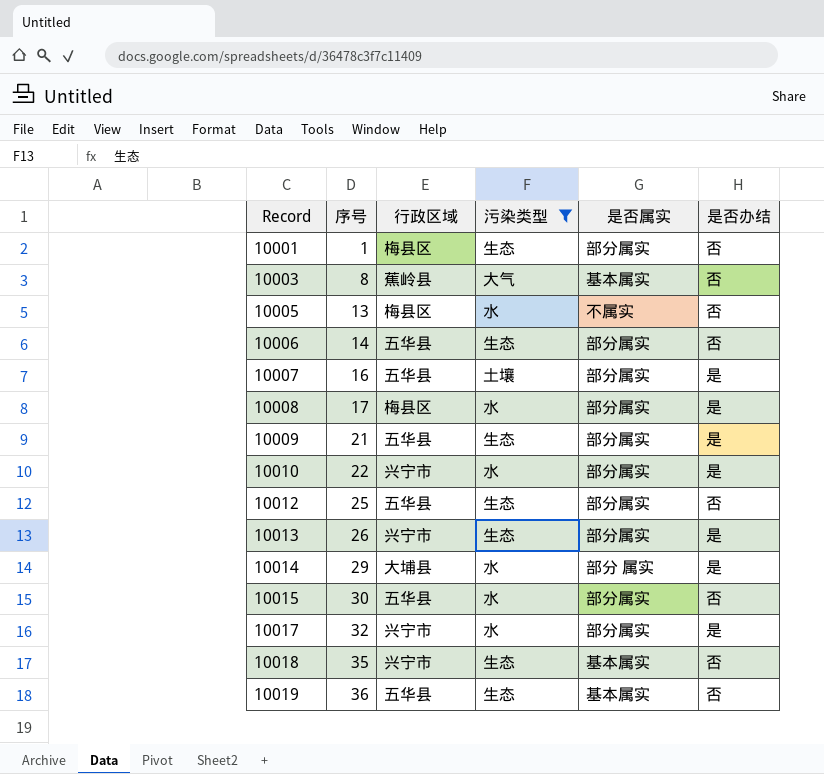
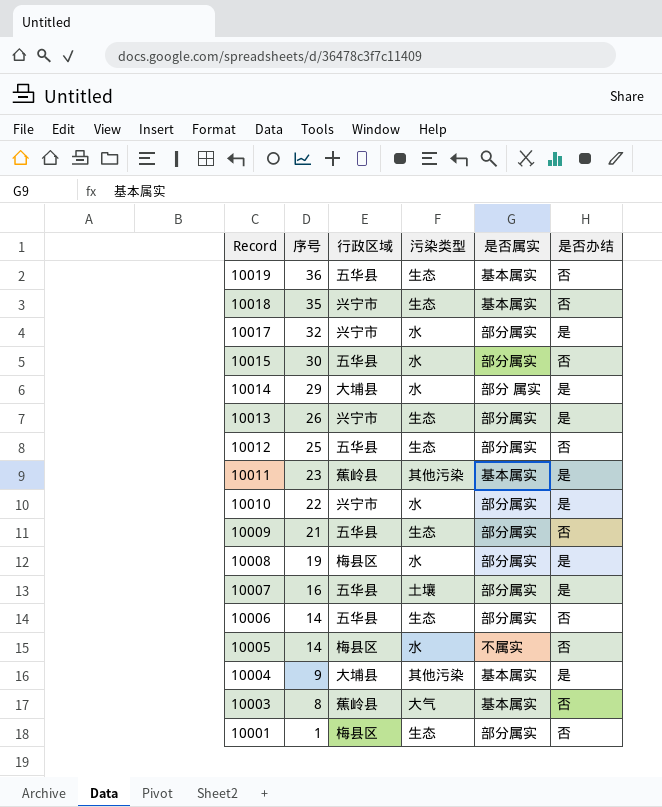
filter: 污染类型 != 其他污染 -> none
row order: Record ascending -> Record descending
10009 | 是否办结: 是 -> 否
10008 | 序号: 17 -> 19
10005 | 序号: 13 -> 14

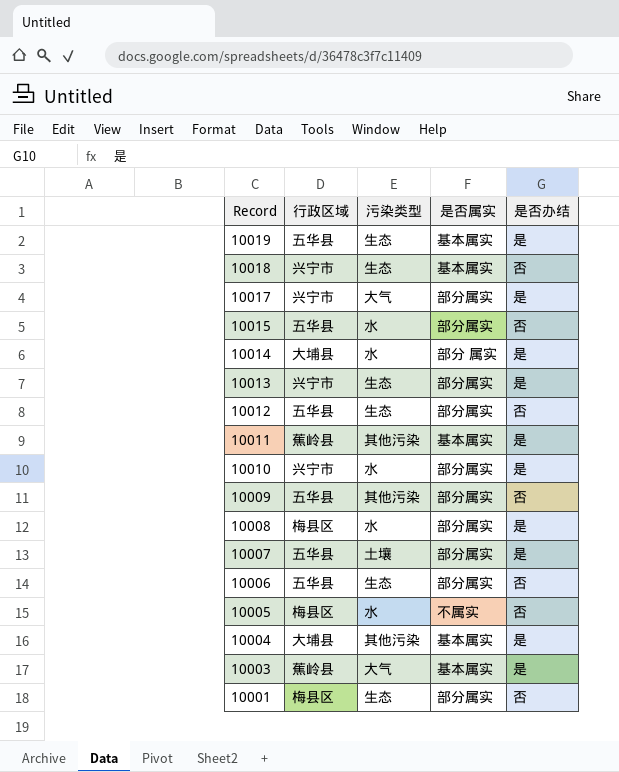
column 序号 | position: 2 -> none
10019 | 是否办结: 否 -> 是
10017 | 污染类型: 水 -> 大气
10009 | 污染类型: 生态 -> 其他污染
10003 | 是否办结: 否 -> 是

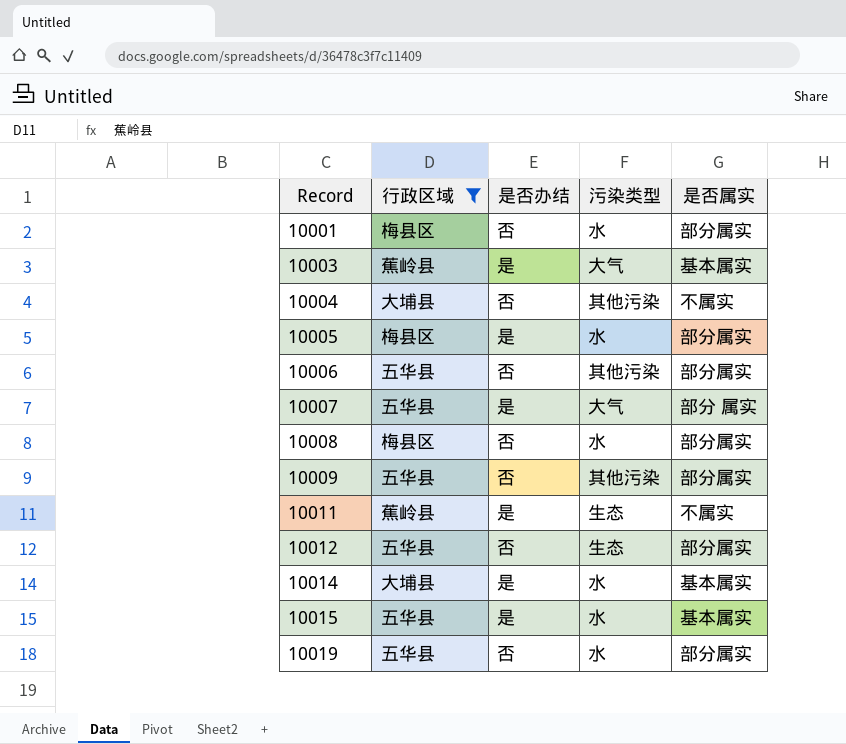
filter: none -> 行政区域 != 兴宁市
row order: Record descending -> Record ascending
column 是否办结 | position: 5 -> 3
10001 | 污染类型: 生态 -> 水
10004 | 是否办结: 是 -> 否
10004 | 是否属实: 基本属实 -> 不属实
10005 | 是否办结: 否 -> 是
10005 | 是否属实: 不属实 -> 部分属实
10006 | 污染类型: 生态 -> 其他污染
10007 | 污染类型: 土壤 -> 大气
10007 | 是否属实: 部分属实 -> 部分 属实
10008 | 是否办结: 是 -> 否
10011 | 污染类型: 其他污染 -> 生态
10011 | 是否属实: 基本属实 -> 不属实
10014 | 是否属实: 部分 属实 -> 基本属实
10015 | 是否办结: 否 -> 是
10015 | 是否属实: 部分属实 -> 基本属实
10019 | 是否办结: 是 -> 否
10019 | 污染类型: 生态 -> 水
10019 | 是否属实: 基本属实 -> 部分属实

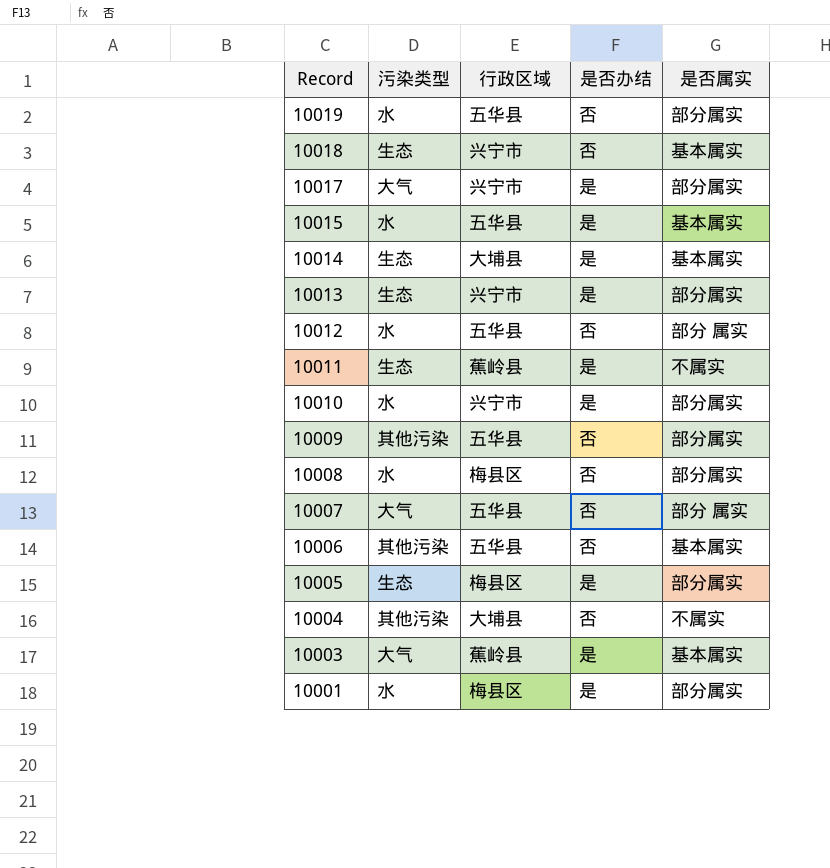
filter: 行政区域 != 兴宁市 -> none
row order: Record ascending -> Record descending
column 污染类型 | position: 4 -> 2
10014 | 污染类型: 水 -> 生态
10012 | 污染类型: 生态 -> 水
10012 | 是否属实: 部分属实 -> 部分 属实
10007 | 是否办结: 是 -> 否
10006 | 是否属实: 部分属实 -> 基本属实
10005 | 污染类型: 水 -> 生态
10001 | 是否办结: 否 -> 是

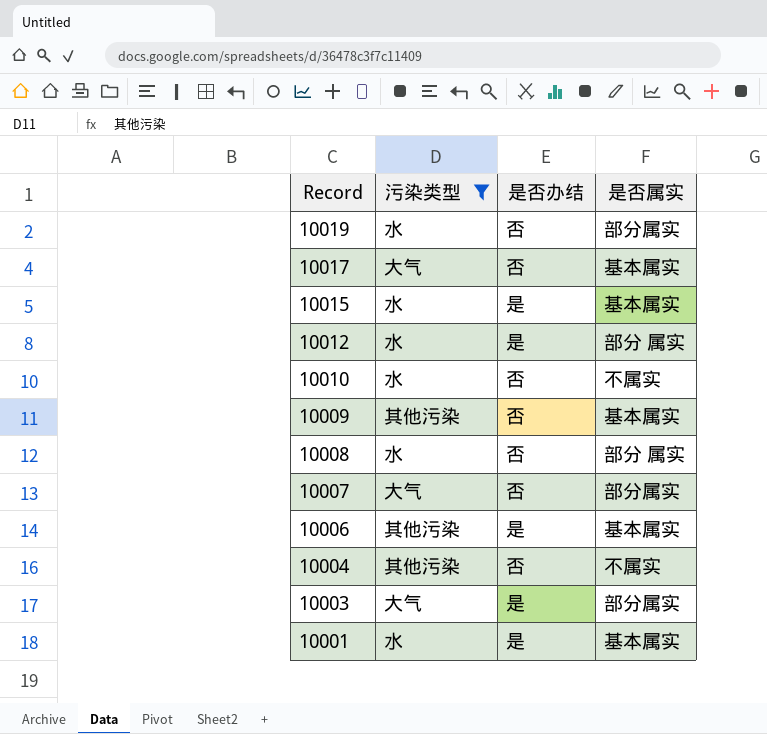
filter: none -> 污染类型 != 生态
column 行政区域 | position: 3 -> none
10017 | 是否办结: 是 -> 否
10017 | 是否属实: 部分属实 -> 基本属实
10012 | 是否办结: 否 -> 是
10010 | 是否办结: 是 -> 否
10010 | 是否属实: 部分属实 -> 不属实
10009 | 是否属实: 部分属实 -> 基本属实
10008 | 是否属实: 部分属实 -> 部分 属实
10007 | 是否属实: 部分 属实 -> 部分属实
10006 | 是否办结: 否 -> 是
10003 | 是否属实: 基本属实 -> 部分属实
10001 | 是否属实: 部分属实 -> 基本属实

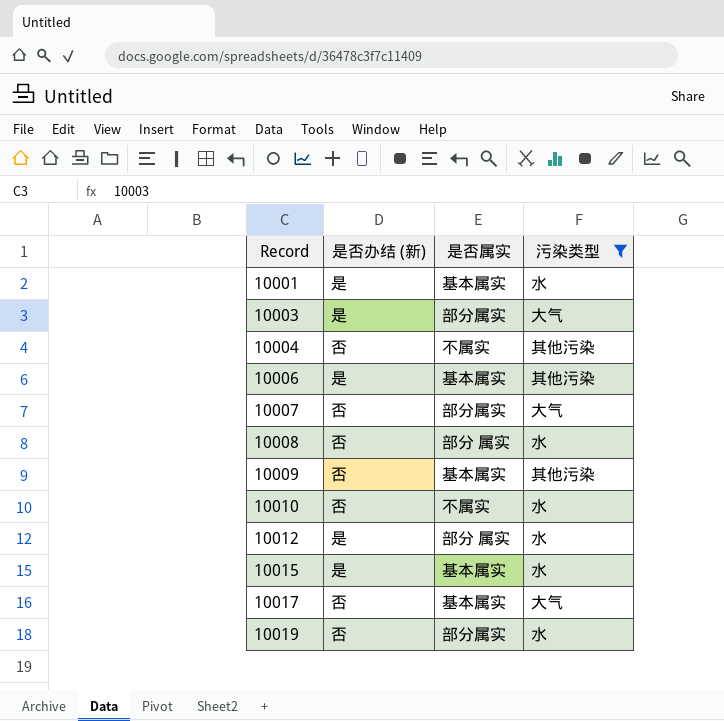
row order: Record descending -> Record ascending
column name: 是否办结 -> 是否办结 (新)
column 污染类型 | position: 2 -> 4

